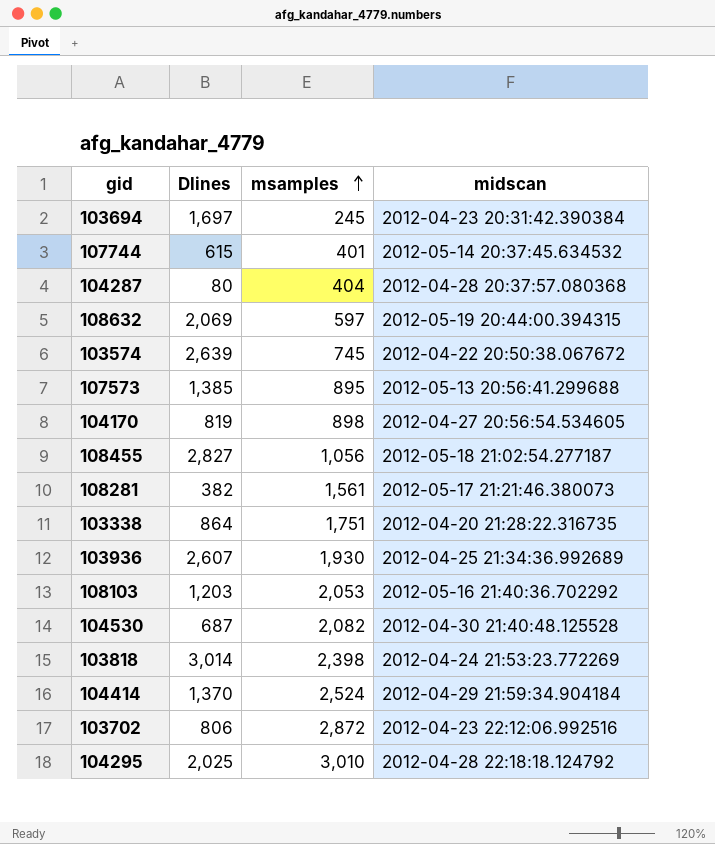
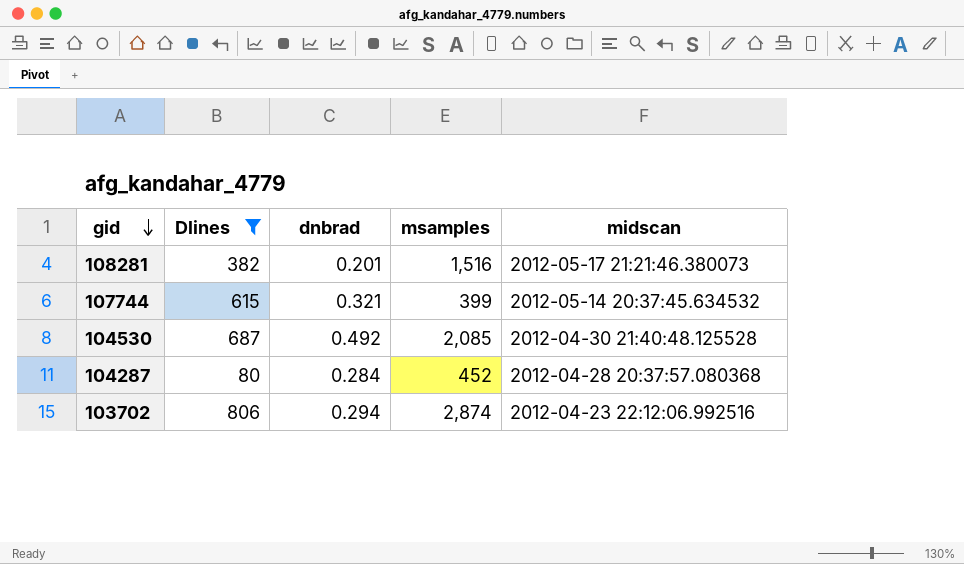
filter: none -> Dlines <= 806
row order: msamples ascending -> gid descending
column dnbrad | position: none -> 3
108281 | msamples: 1,561 -> 1,516
107744 | msamples: 401 -> 399
104530 | msamples: 2,082 -> 2,085
104287 | msamples: 404 -> 452
103702 | msamples: 2,872 -> 2,874

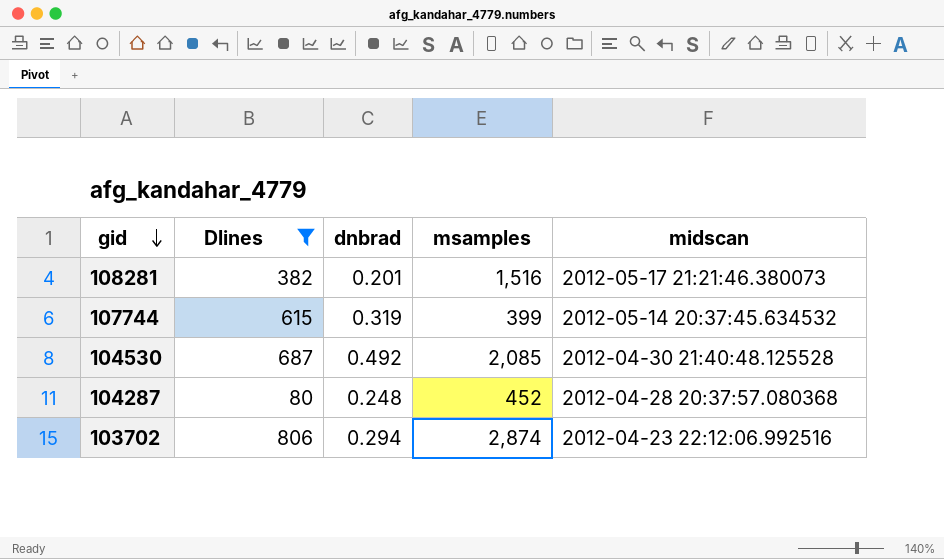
107744 | dnbrad: 0.321 -> 0.319
104287 | dnbrad: 0.284 -> 0.248

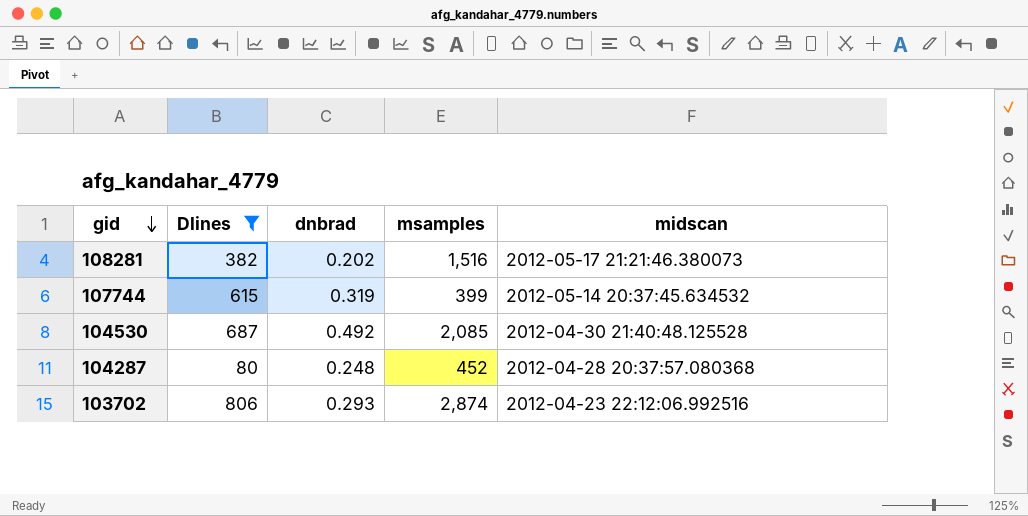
108281 | dnbrad: 0.201 -> 0.202
103702 | dnbrad: 0.294 -> 0.293

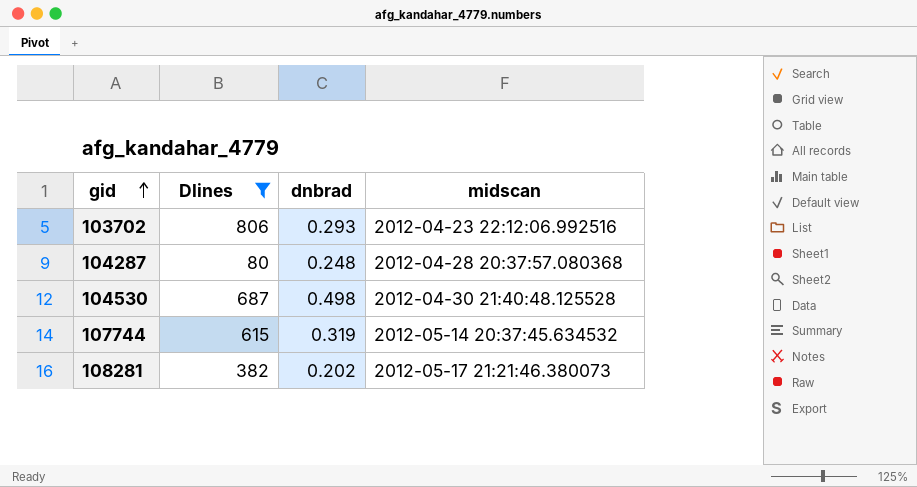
row order: gid descending -> gid ascending
column msamples | position: 4 -> none
104530 | dnbrad: 0.492 -> 0.498

